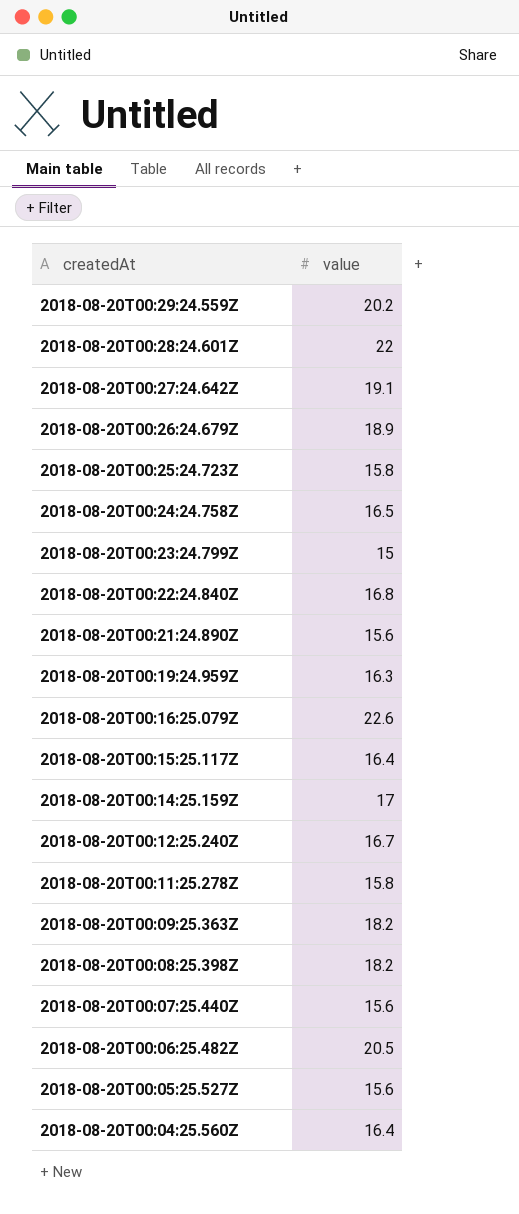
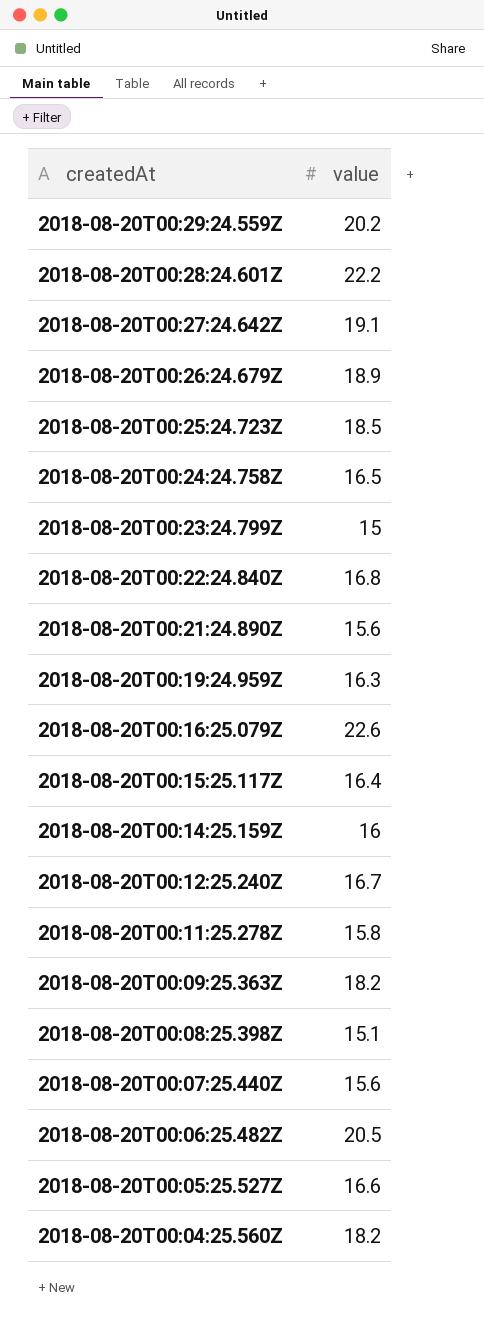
2018-08-20T00:28:24.601Z | value: 22 -> 22.2
2018-08-20T00:25:24.723Z | value: 15.8 -> 18.5
2018-08-20T00:14:25.159Z | value: 17 -> 16
2018-08-20T00:08:25.398Z | value: 18.2 -> 15.1
2018-08-20T00:05:25.527Z | value: 15.6 -> 16.6
2018-08-20T00:04:25.560Z | value: 16.4 -> 18.2

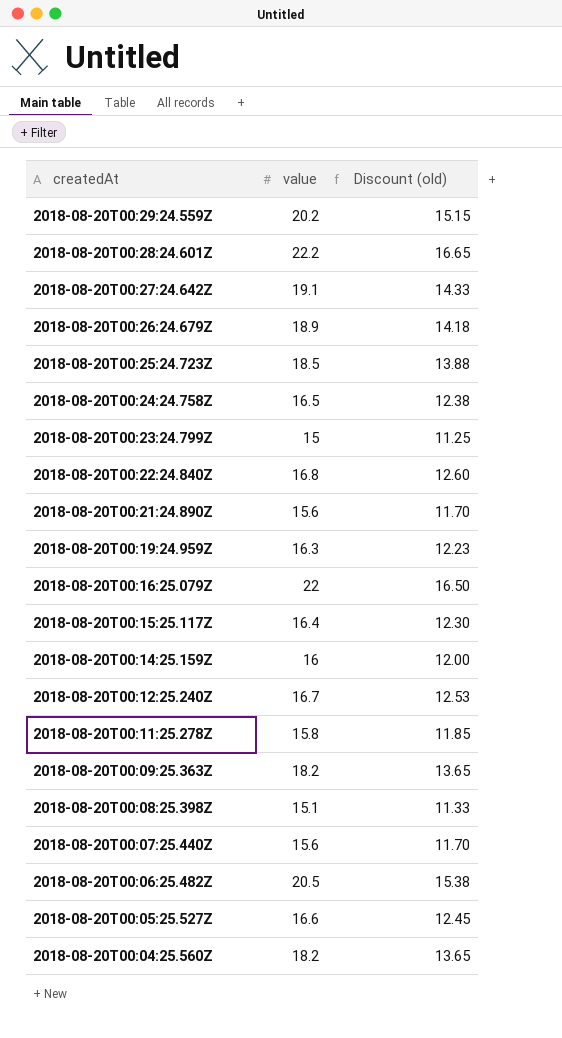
column Discount (old) | formula: none -> [value] * 0.75
2018-08-20T00:16:25.079Z | value: 22.6 -> 22

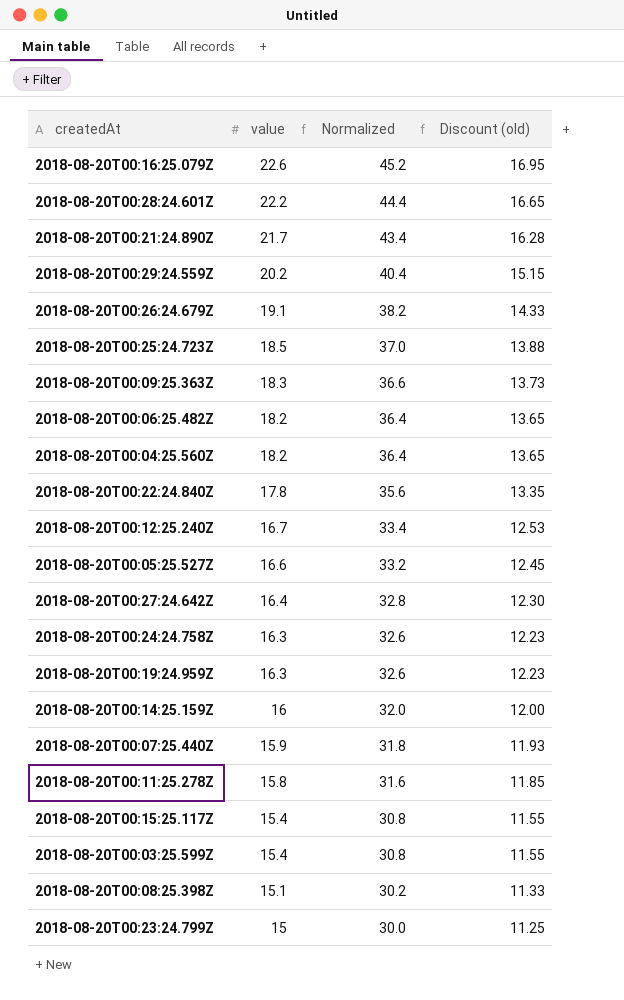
row order: createdAt descending -> value descending
column Normalized | formula: none -> [value] * 2
2018-08-20T00:16:25.079Z | value: 22 -> 22.6
2018-08-20T00:16:25.079Z | Discount (old): 16.50 -> 16.95
2018-08-20T00:21:24.890Z | value: 15.6 -> 21.7
2018-08-20T00:21:24.890Z | Discount (old): 11.70 -> 16.28
2018-08-20T00:26:24.679Z | value: 18.9 -> 19.1
2018-08-20T00:26:24.679Z | Discount (old): 14.18 -> 14.33
2018-08-20T00:09:25.363Z | value: 18.2 -> 18.3
2018-08-20T00:09:25.363Z | Discount (old): 13.65 -> 13.73
2018-08-20T00:06:25.482Z | value: 20.5 -> 18.2
2018-08-20T00:06:25.482Z | Discount (old): 15.38 -> 13.65
2018-08-20T00:22:24.840Z | value: 16.8 -> 17.8
2018-08-20T00:22:24.840Z | Discount (old): 12.60 -> 13.35
2018-08-20T00:27:24.642Z | value: 19.1 -> 16.4
2018-08-20T00:27:24.642Z | Discount (old): 14.33 -> 12.30
2018-08-20T00:24:24.758Z | value: 16.5 -> 16.3
2018-08-20T00:24:24.758Z | Discount (old): 12.38 -> 12.23
2018-08-20T00:07:25.440Z | value: 15.6 -> 15.9
2018-08-20T00:07:25.440Z | Discount (old): 11.70 -> 11.93
2018-08-20T00:15:25.117Z | value: 16.4 -> 15.4
2018-08-20T00:15:25.117Z | Discount (old): 12.30 -> 11.55
row 2018-08-20T00:03:25.599Z: none -> 15.4 | 30.8 | 11.55

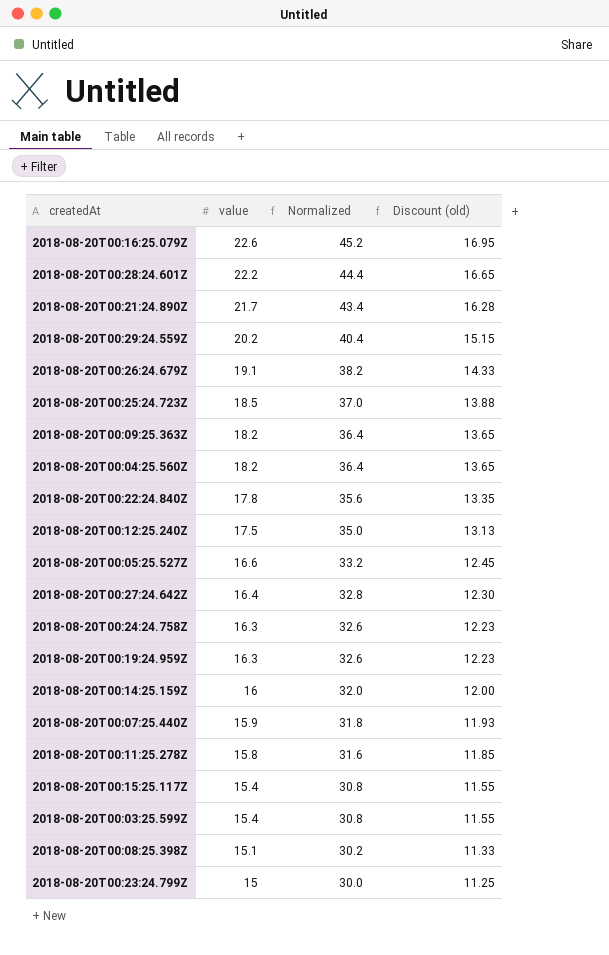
row 2018-08-20T00:06:25.482Z: 18.2 | 36.4 | 13.65 -> none
2018-08-20T00:09:25.363Z | value: 18.3 -> 18.2
2018-08-20T00:09:25.363Z | Normalized: 36.6 -> 36.4
2018-08-20T00:09:25.363Z | Discount (old): 13.73 -> 13.65
2018-08-20T00:12:25.240Z | value: 16.7 -> 17.5
2018-08-20T00:12:25.240Z | Normalized: 33.4 -> 35.0
2018-08-20T00:12:25.240Z | Discount (old): 12.53 -> 13.13

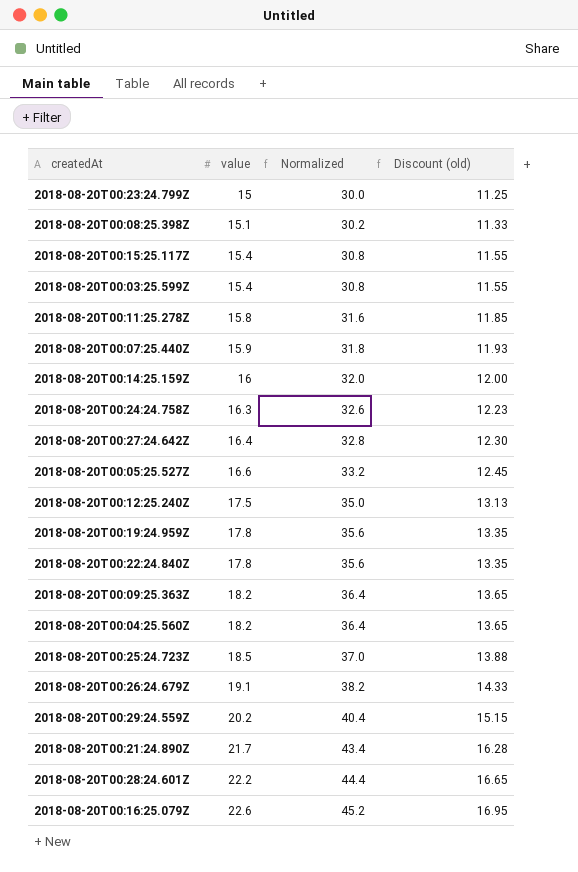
row order: value descending -> value ascending
2018-08-20T00:19:24.959Z | value: 16.3 -> 17.8
2018-08-20T00:19:24.959Z | Normalized: 32.6 -> 35.6
2018-08-20T00:19:24.959Z | Discount (old): 12.23 -> 13.35

